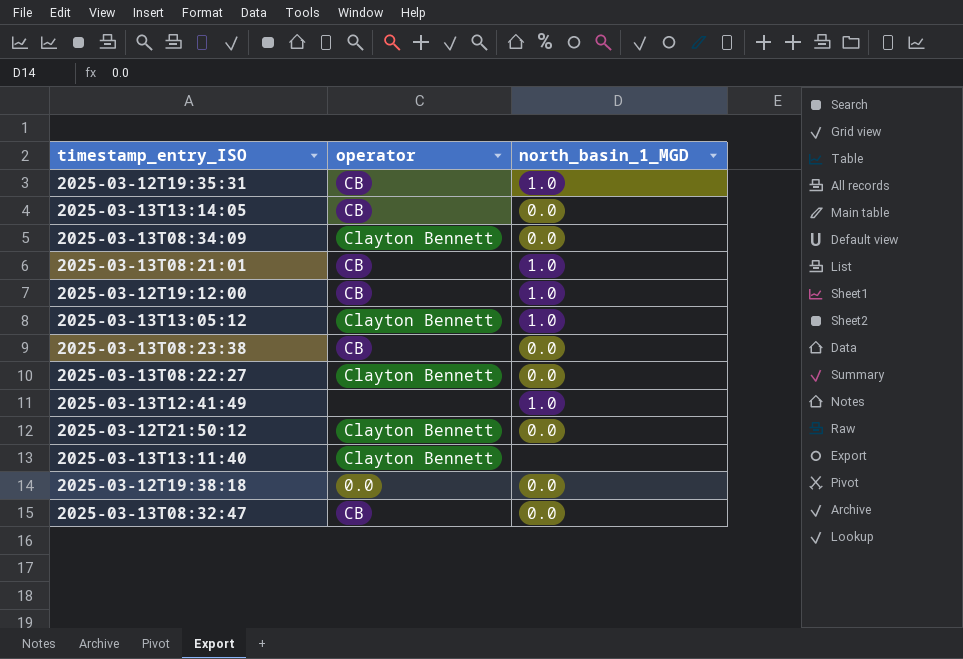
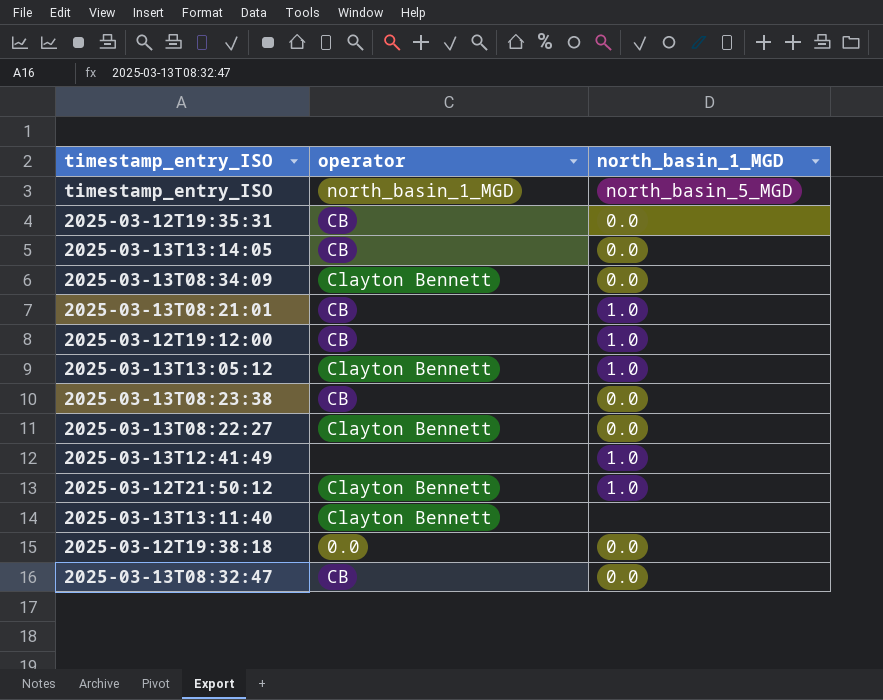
row timestamp_entry_ISO: none -> north_basin_1_MGD | north_basin_5_MGD
2025-03-12T19:35:31 | north_basin_1_MGD: 1.0 -> 0.0
2025-03-12T21:50:12 | north_basin_1_MGD: 0.0 -> 1.0

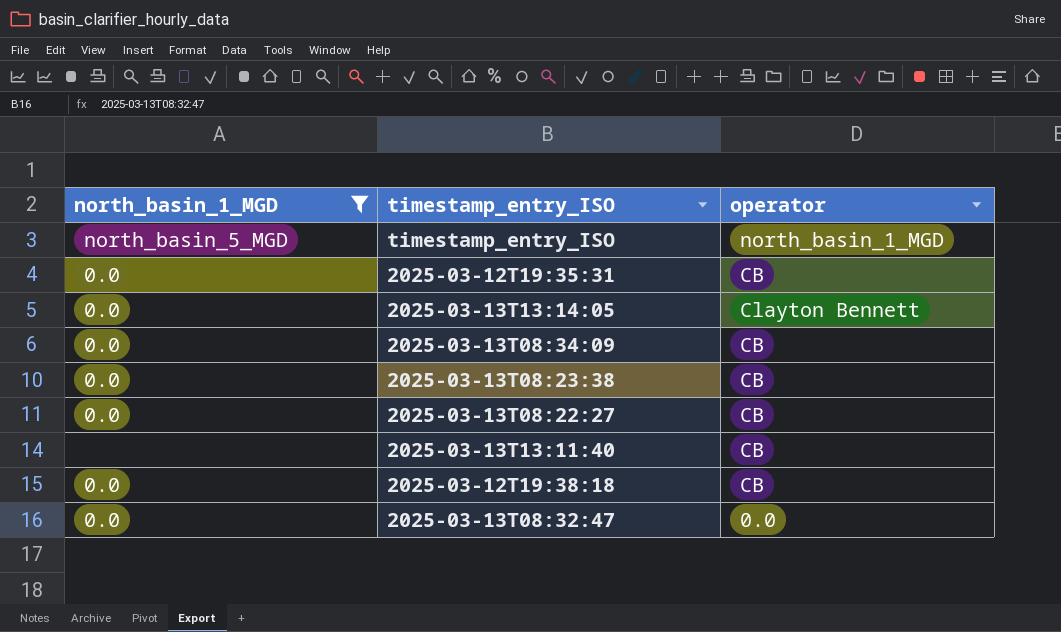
filter: none -> north_basin_1_MGD != 1.0
column north_basin_1_MGD | position: 3 -> 1
2025-03-13T13:14:05 | operator: CB -> Clayton Bennett
2025-03-13T08:34:09 | operator: Clayton Bennett -> CB
2025-03-13T08:22:27 | operator: Clayton Bennett -> CB
2025-03-13T13:11:40 | operator: Clayton Bennett -> CB
2025-03-12T19:38:18 | operator: 0.0 -> CB
2025-03-13T08:32:47 | operator: CB -> 0.0

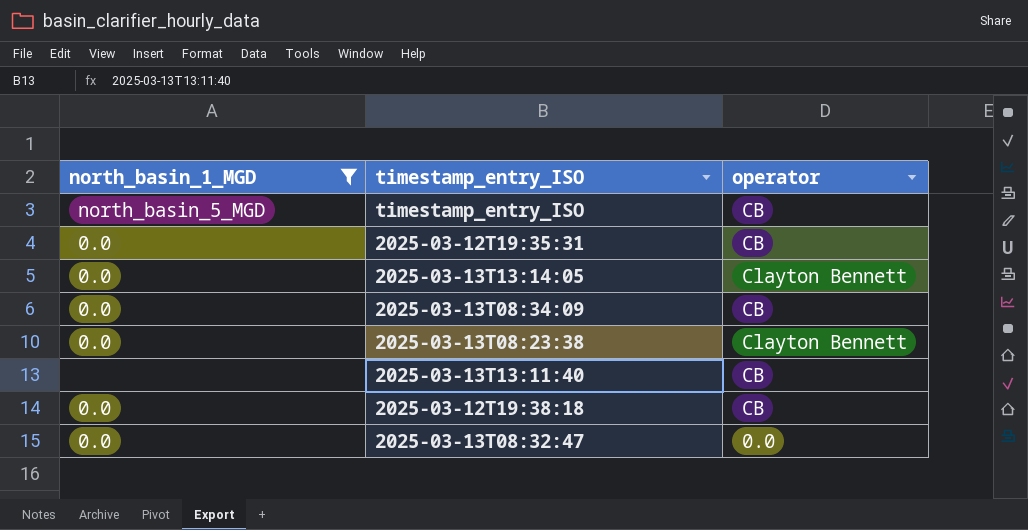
row 2025-03-13T08:22:27: 0.0 | CB -> none
timestamp_entry_ISO | operator: north_basin_1_MGD -> CB
2025-03-13T08:23:38 | operator: CB -> Clayton Bennett

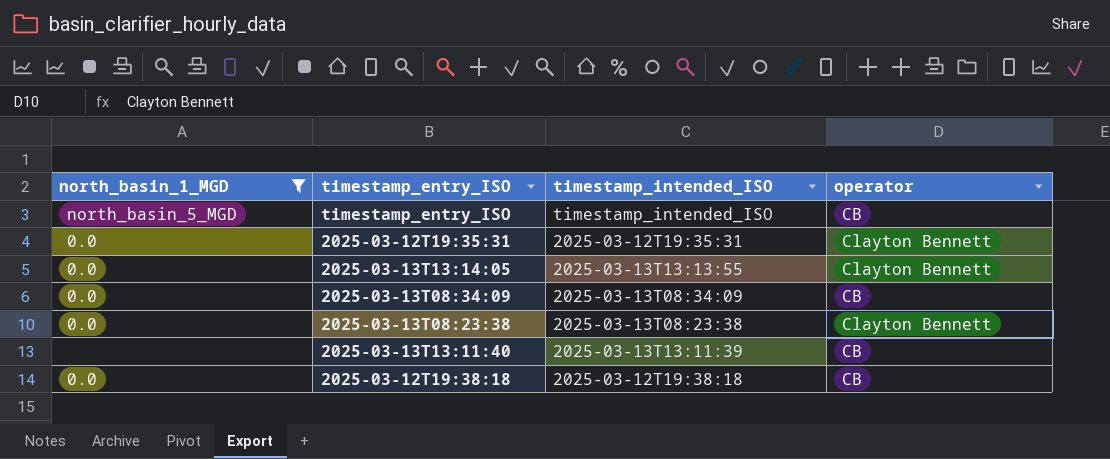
column timestamp_intended_ISO | position: none -> 3
row 2025-03-13T08:32:47: 0.0 | 0.0 -> none
2025-03-12T19:35:31 | operator: CB -> Clayton Bennett

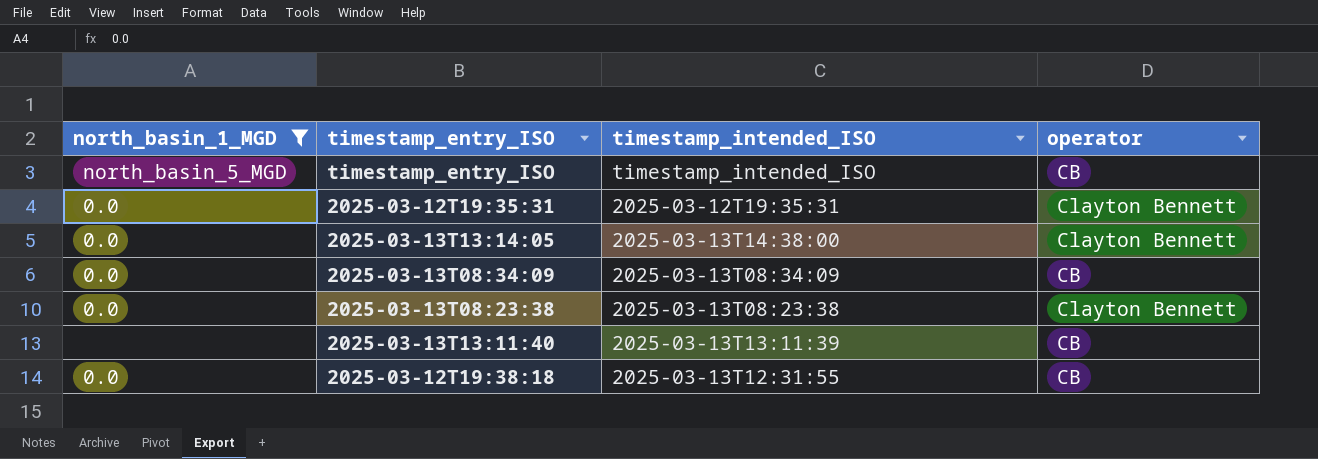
2025-03-13T13:14:05 | timestamp_intended_ISO: 2025-03-13T13:13:55 -> 2025-03-13T14:38:00
2025-03-12T19:38:18 | timestamp_intended_ISO: 2025-03-12T19:38:18 -> 2025-03-13T12:31:55

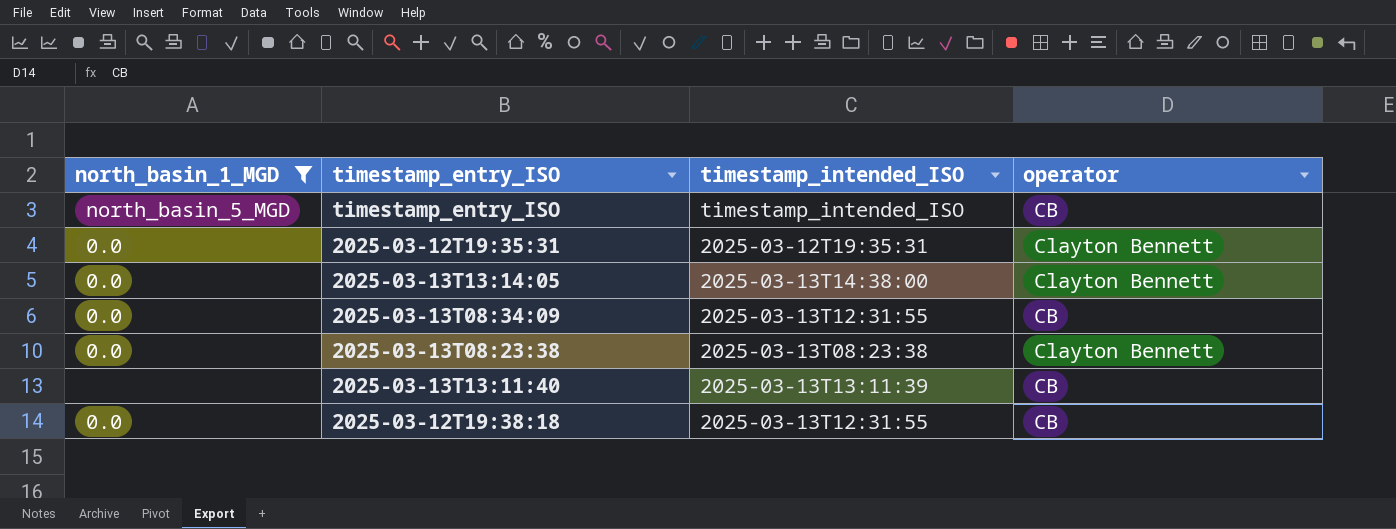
2025-03-13T08:34:09 | timestamp_intended_ISO: 2025-03-13T08:34:09 -> 2025-03-13T12:31:55

